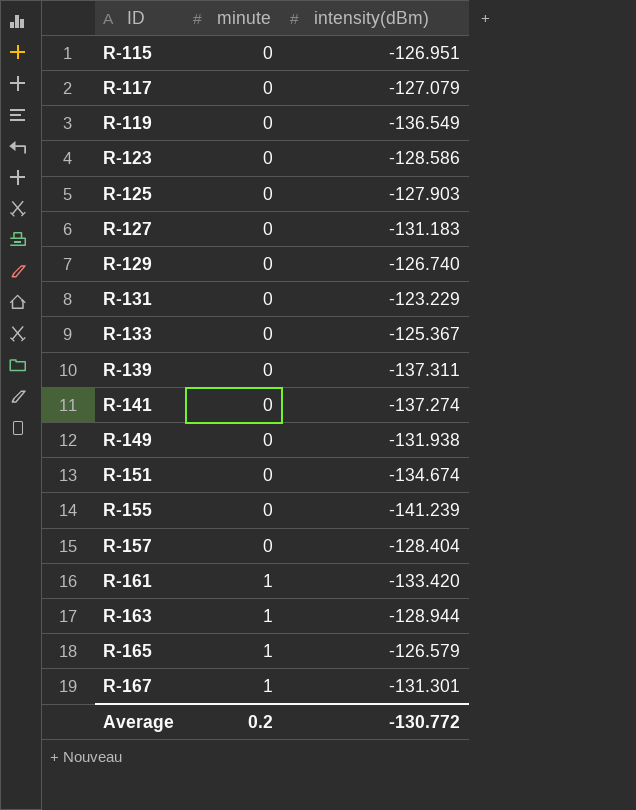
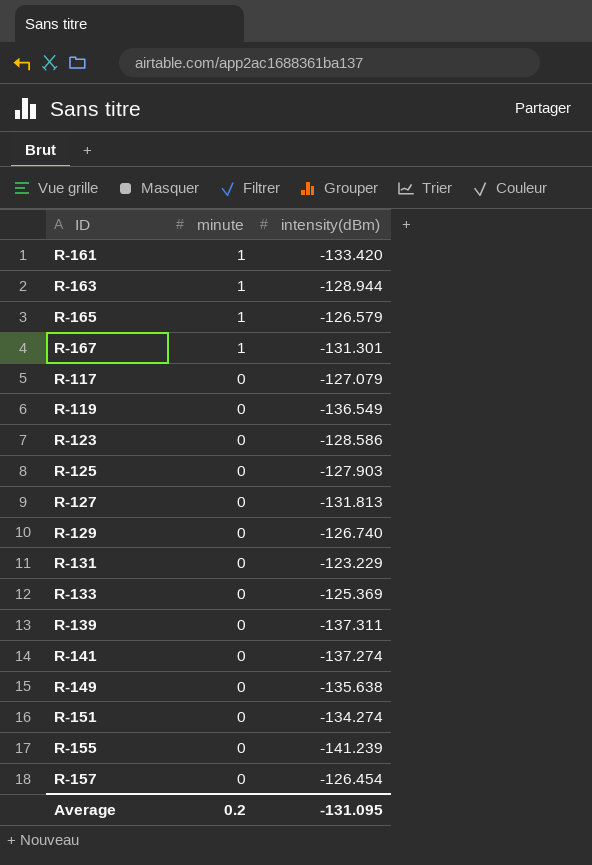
row order: ID ascending -> minute descending
row R-115: 0 | -126.951 -> none
R-127 | intensity(dBm): -131.183 -> -131.813
R-133 | intensity(dBm): -125.367 -> -125.369
R-149 | intensity(dBm): -131.938 -> -135.638
R-151 | intensity(dBm): -134.674 -> -134.274
R-157 | intensity(dBm): -128.404 -> -126.454
Average | intensity(dBm): -130.772 -> -131.095

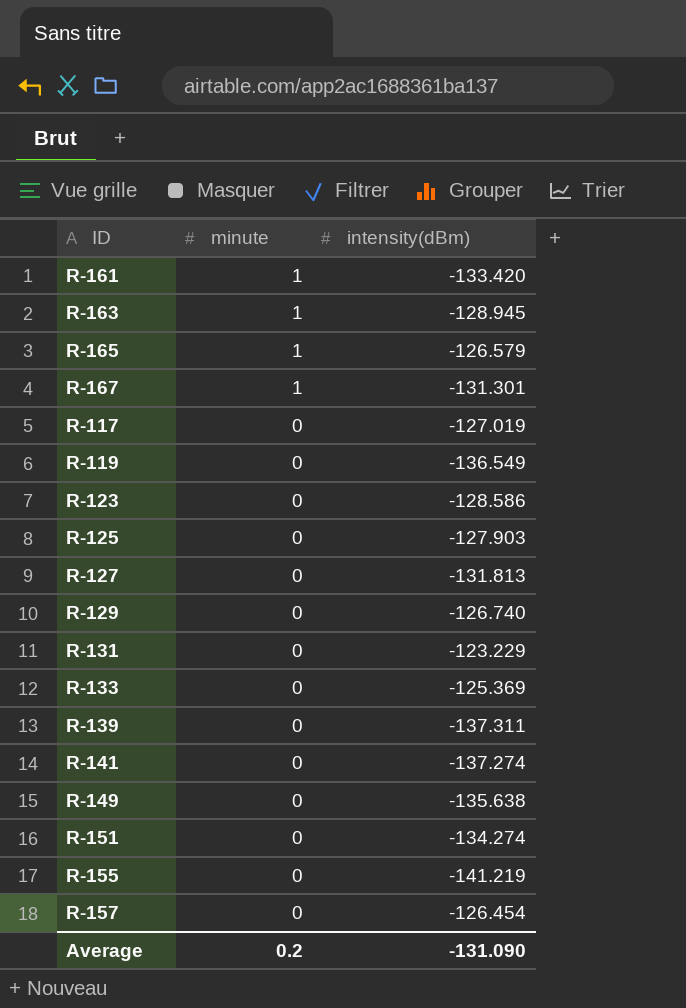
R-163 | intensity(dBm): -128.944 -> -128.945
R-117 | intensity(dBm): -127.079 -> -127.019
R-155 | intensity(dBm): -141.239 -> -141.219
Average | intensity(dBm): -131.095 -> -131.090

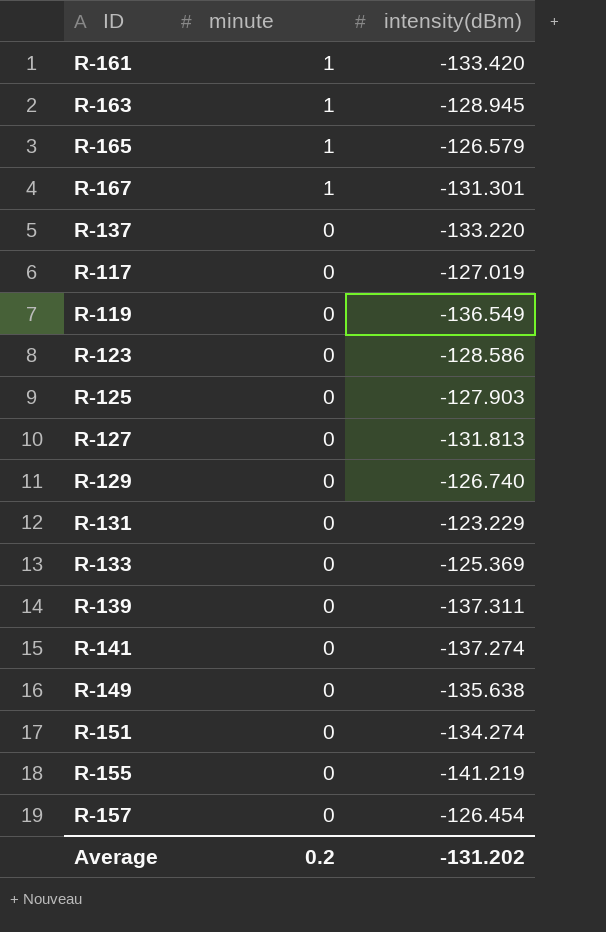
row R-137: none -> 0 | -133.220
Average | intensity(dBm): -131.090 -> -131.202

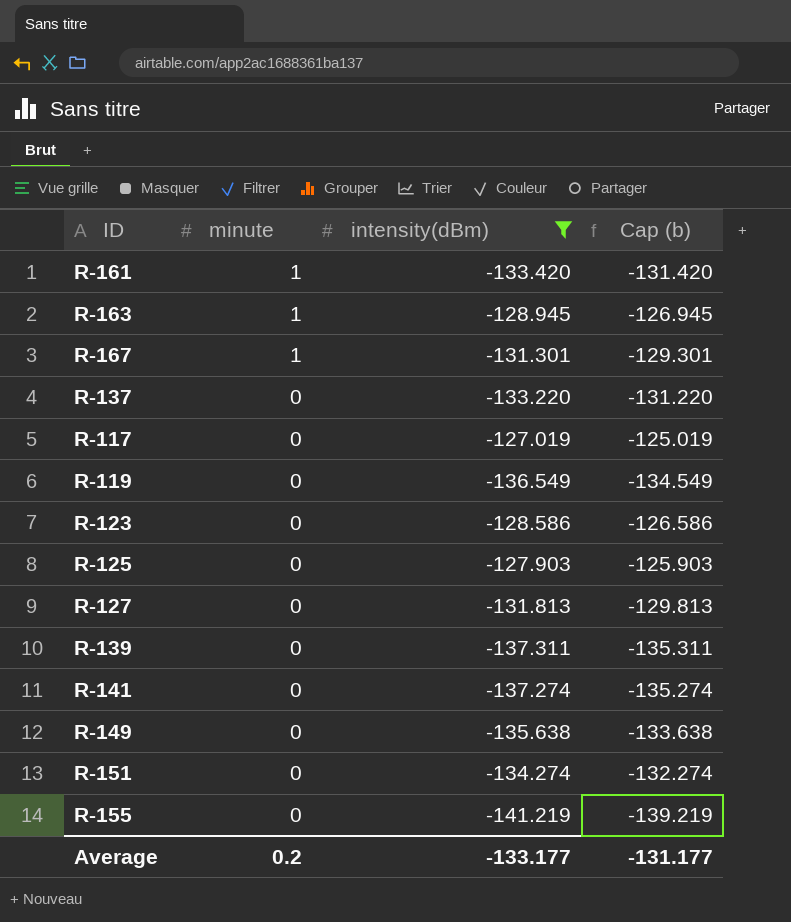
filter: none -> intensity(dBm) <= -127.019
column Cap (b) | formula: none -> [intensity(dBm)] + 2
Average | intensity(dBm): -131.202 -> -133.177

